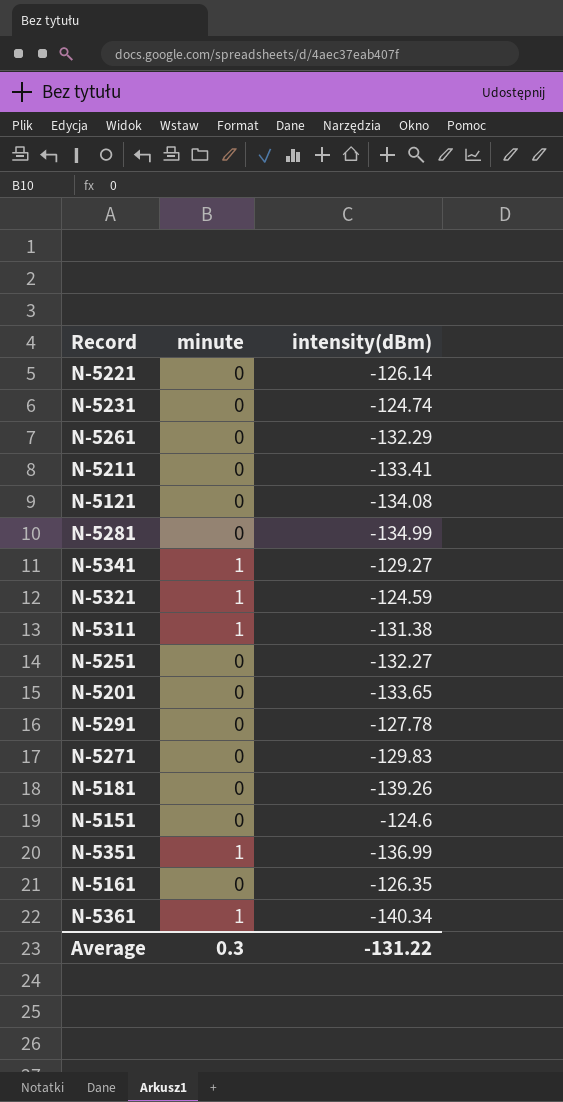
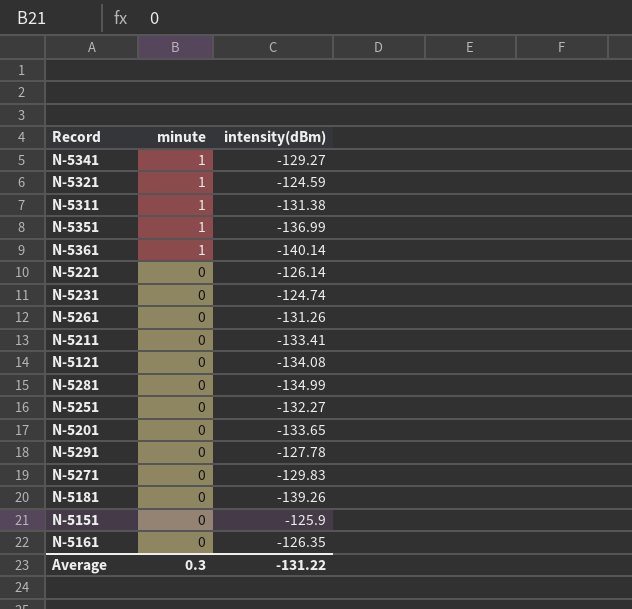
row order: none -> minute descending
N-5361 | intensity(dBm): -140.34 -> -140.14
N-5261 | intensity(dBm): -132.29 -> -131.26
N-5151 | intensity(dBm): -124.6 -> -125.9

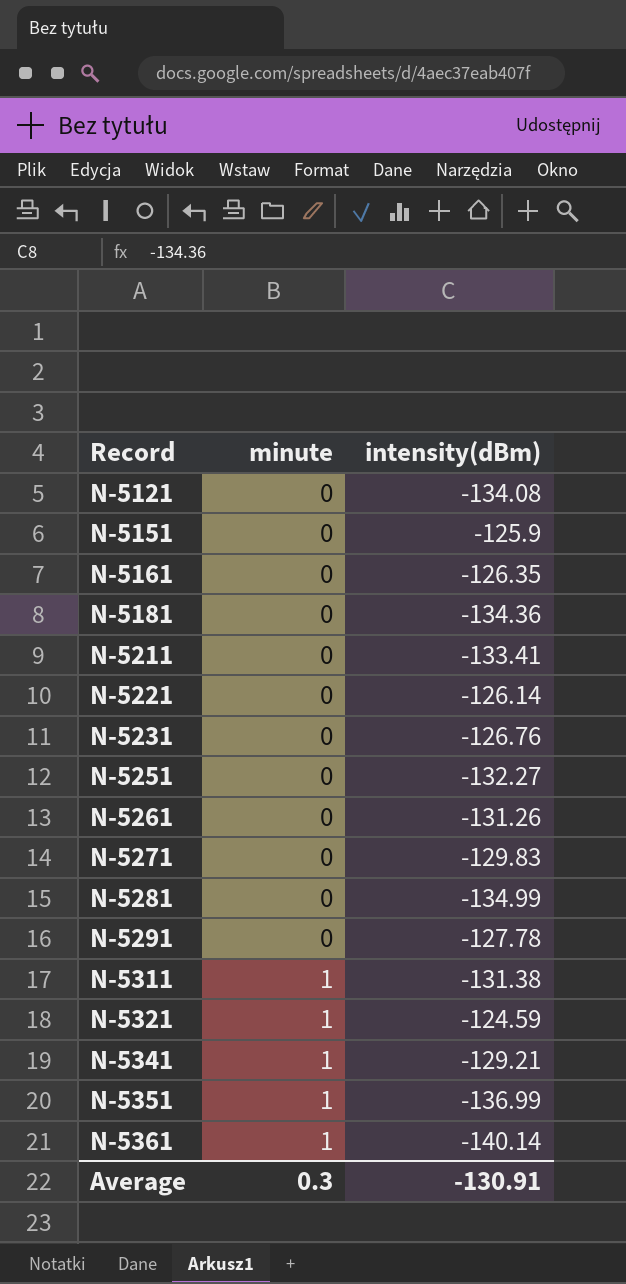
row order: minute descending -> Record ascending
row N-5201: 0 | -133.65 -> none
N-5181 | intensity(dBm): -139.26 -> -134.36
N-5231 | intensity(dBm): -124.74 -> -126.76
N-5341 | intensity(dBm): -129.27 -> -129.21
Average | intensity(dBm): -131.22 -> -130.91

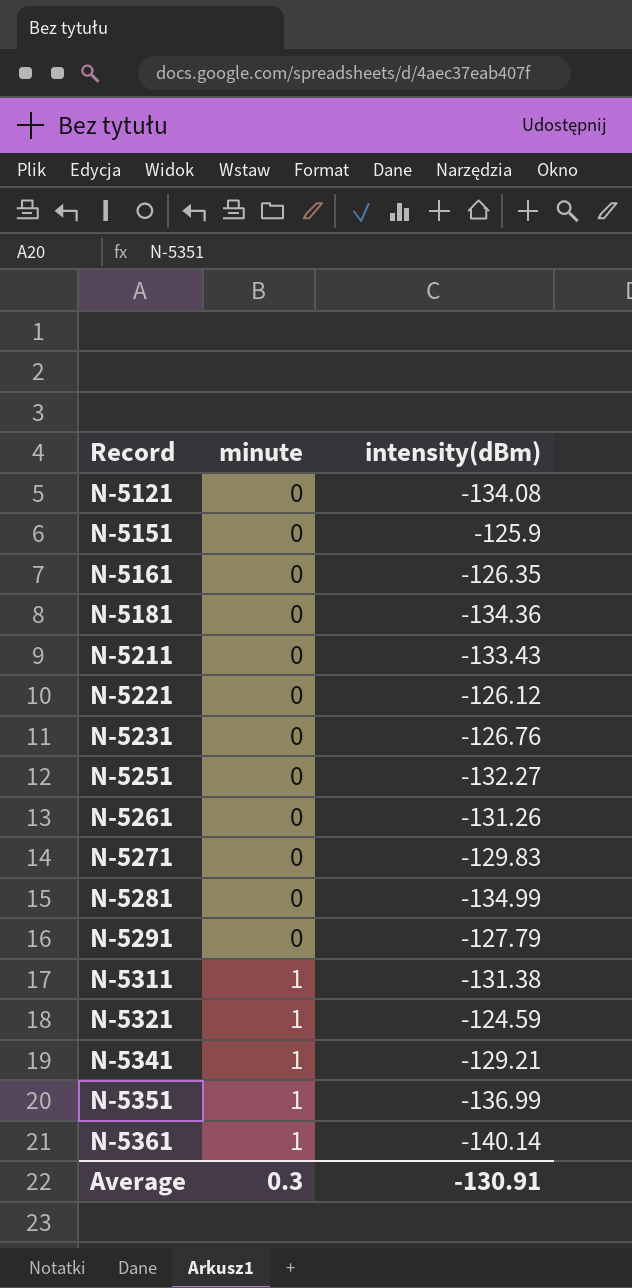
N-5211 | intensity(dBm): -133.41 -> -133.43
N-5221 | intensity(dBm): -126.14 -> -126.12
N-5291 | intensity(dBm): -127.78 -> -127.79

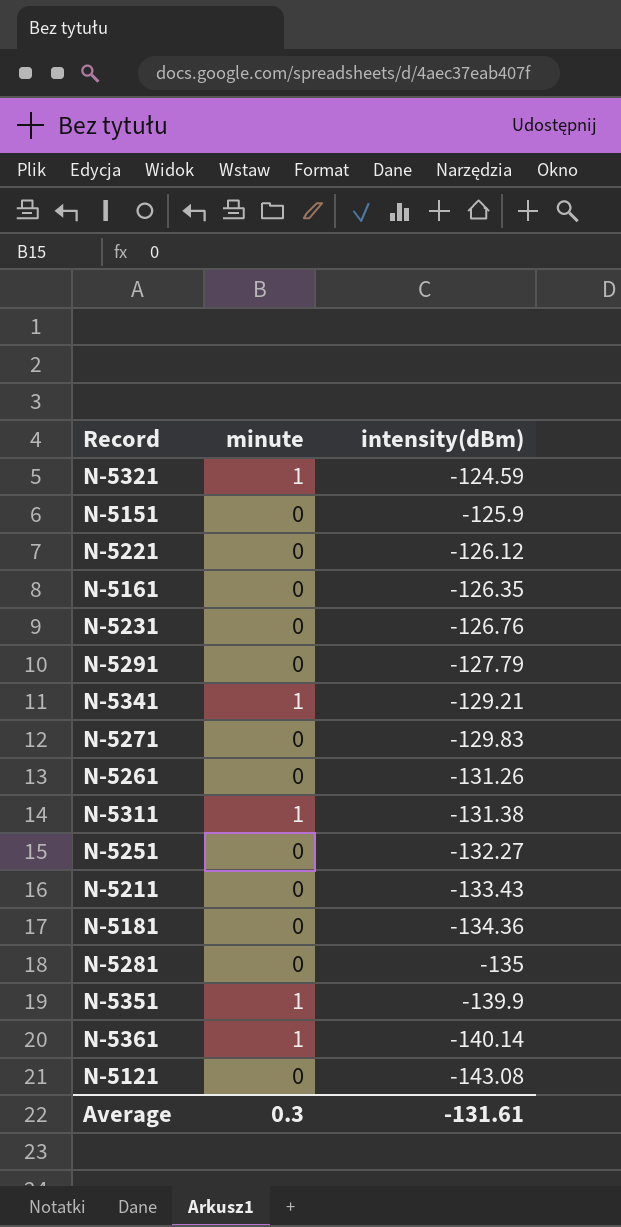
row order: Record ascending -> intensity(dBm) descending
N-5281 | intensity(dBm): -134.99 -> -135
N-5351 | intensity(dBm): -136.99 -> -139.9
N-5121 | intensity(dBm): -134.08 -> -143.08
Average | intensity(dBm): -130.91 -> -131.61

